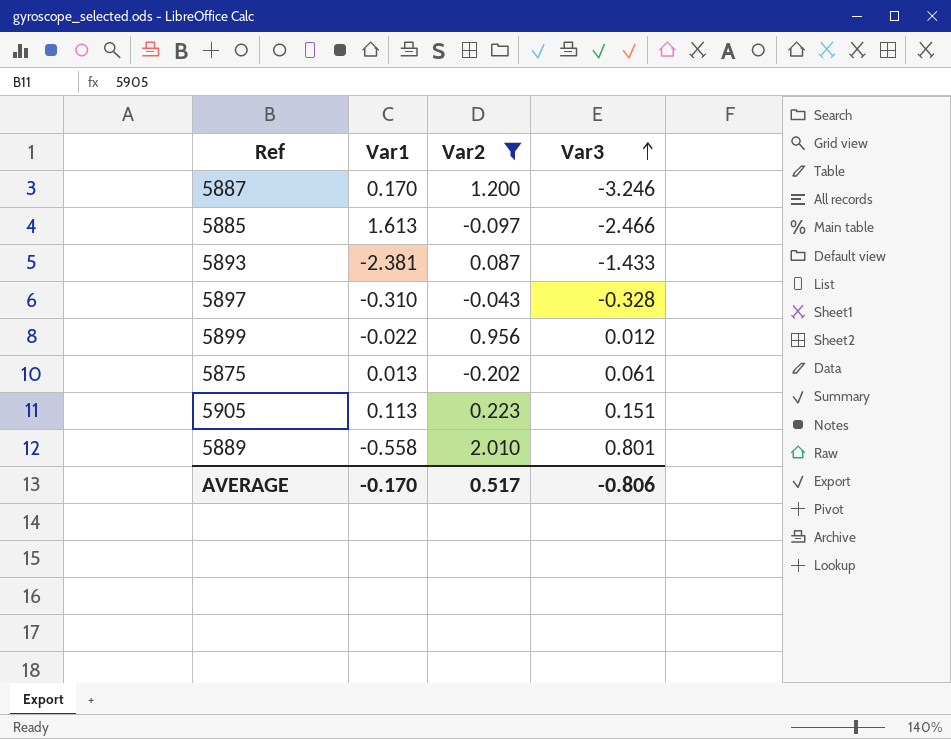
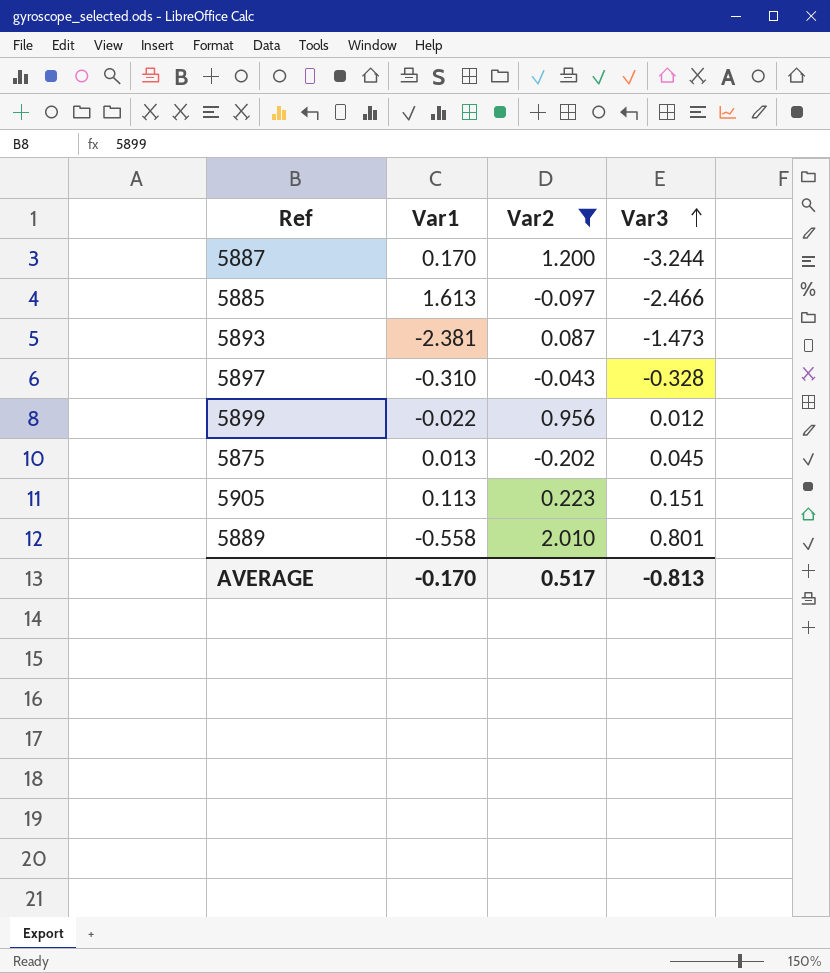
5887 | Var3: -3.246 -> -3.244
5893 | Var3: -1.433 -> -1.473
5875 | Var3: 0.061 -> 0.045
AVERAGE | Var3: -0.806 -> -0.813

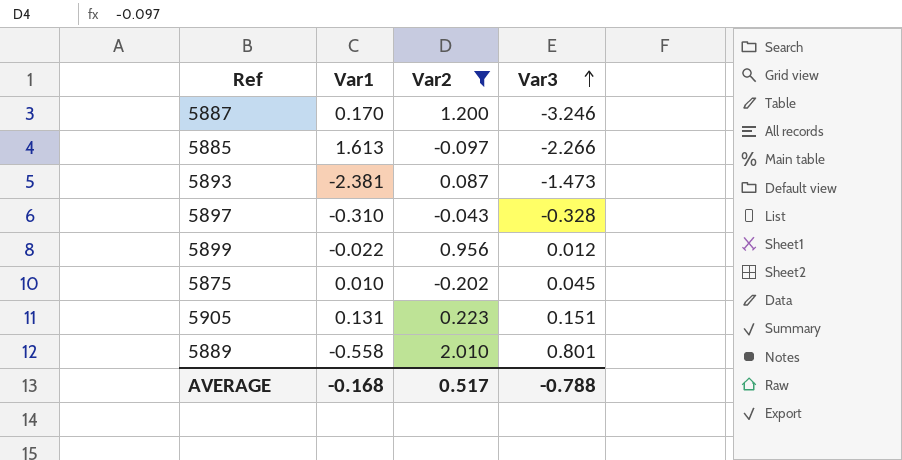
5887 | Var3: -3.244 -> -3.246
5885 | Var3: -2.466 -> -2.266
5875 | Var1: 0.013 -> 0.010
5905 | Var1: 0.113 -> 0.131
AVERAGE | Var1: -0.170 -> -0.168
AVERAGE | Var3: -0.813 -> -0.788

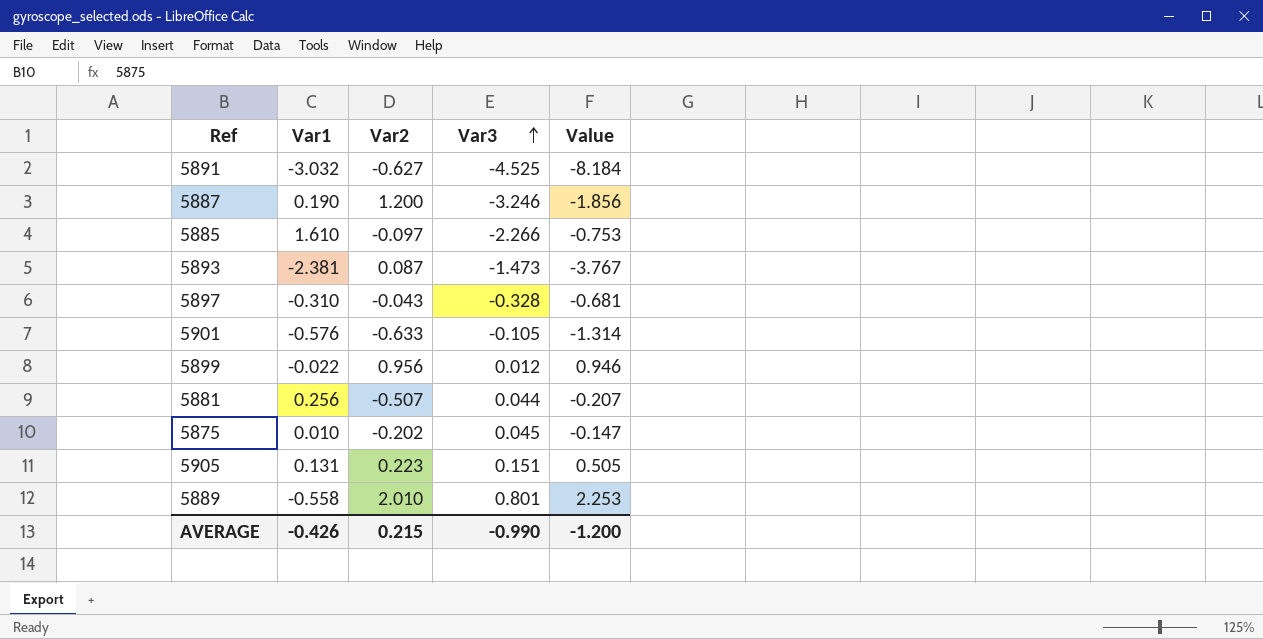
filter: Var2 >= -0.202 -> none
column Value | formula: none -> [Var1] + [Var2] + [Var3]
5887 | Var1: 0.170 -> 0.190
5885 | Var1: 1.613 -> 1.610
AVERAGE | Var1: -0.168 -> -0.426
AVERAGE | Var2: 0.517 -> 0.215
AVERAGE | Var3: -0.788 -> -0.990

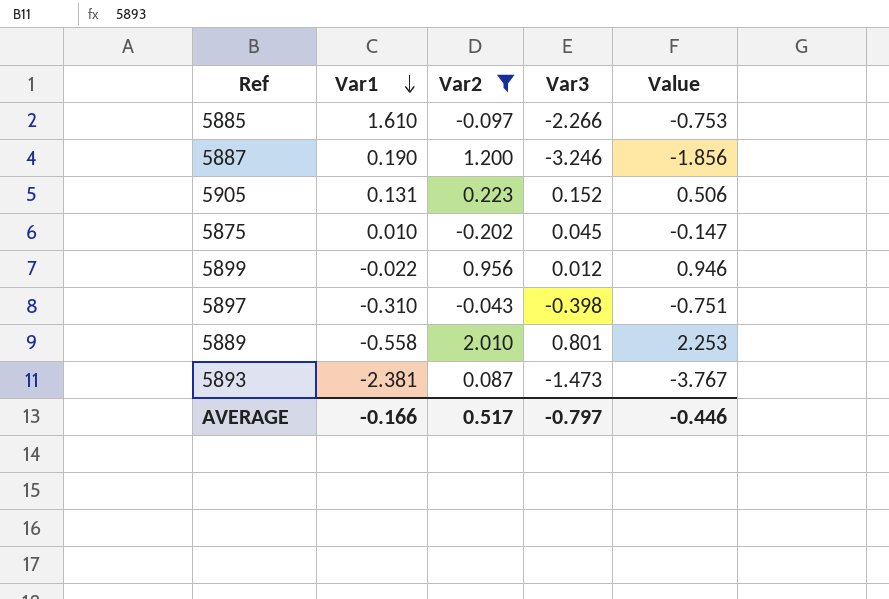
filter: none -> Var2 >= -0.202
row order: Var3 ascending -> Var1 descending
5905 | Var3: 0.151 -> 0.152
5905 | Value: 0.505 -> 0.506
5897 | Var3: -0.328 -> -0.398
5897 | Value: -0.681 -> -0.751
AVERAGE | Var1: -0.426 -> -0.166
AVERAGE | Var2: 0.215 -> 0.517
AVERAGE | Var3: -0.990 -> -0.797
AVERAGE | Value: -1.200 -> -0.446

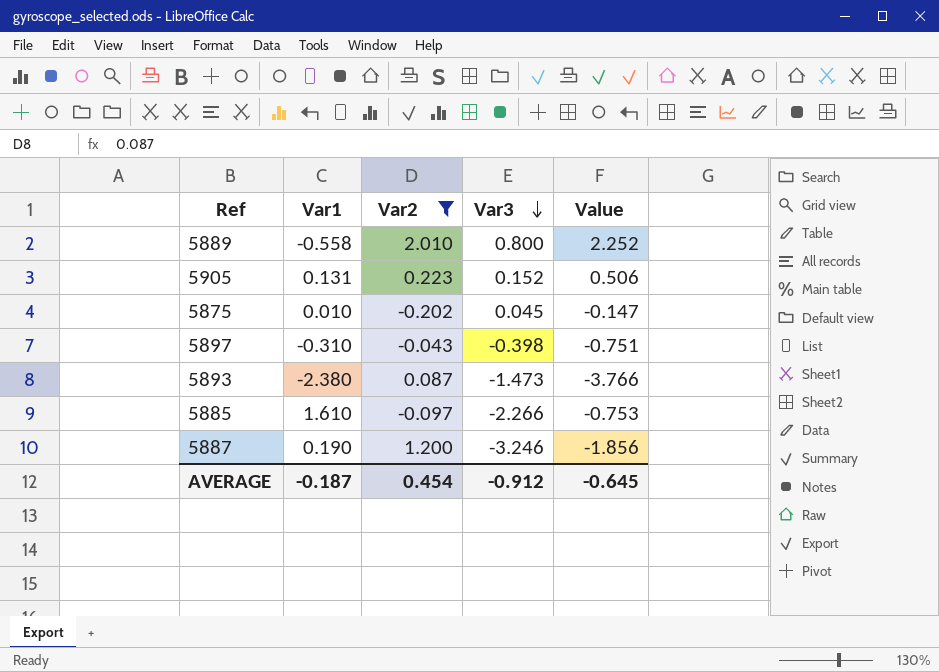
row order: Var1 descending -> Var3 descending
row 5899: -0.022 | 0.956 | 0.012 | 0.946 -> none
5889 | Var3: 0.801 -> 0.800
5889 | Value: 2.253 -> 2.252
5893 | Var1: -2.381 -> -2.380
5893 | Value: -3.767 -> -3.766
AVERAGE | Var1: -0.166 -> -0.187
AVERAGE | Var2: 0.517 -> 0.454
AVERAGE | Var3: -0.797 -> -0.912
AVERAGE | Value: -0.446 -> -0.645

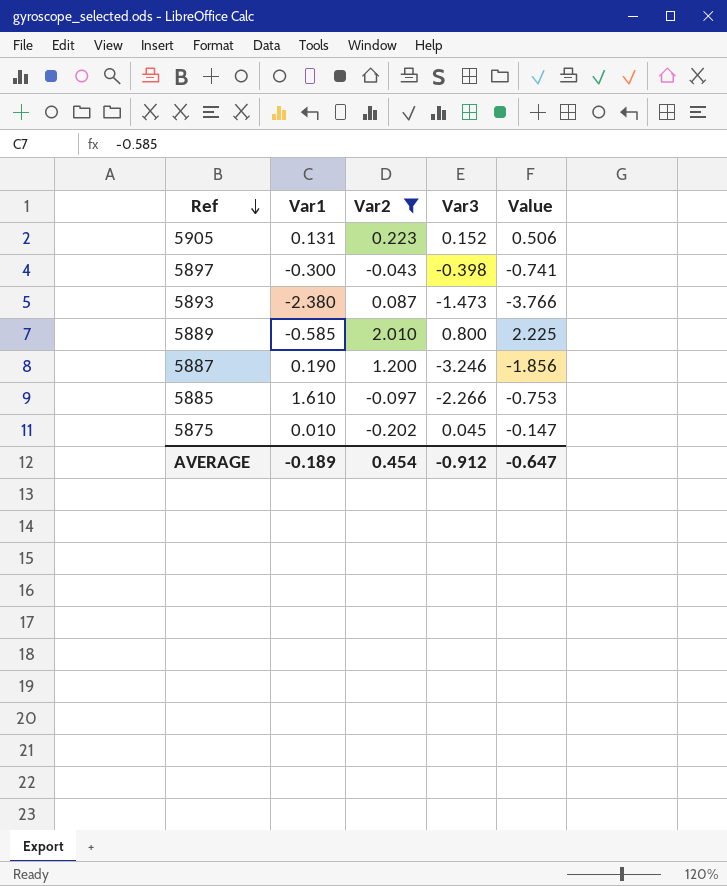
row order: Var3 descending -> Ref descending
5897 | Var1: -0.310 -> -0.300
5897 | Value: -0.751 -> -0.741
5889 | Var1: -0.558 -> -0.585
5889 | Value: 2.252 -> 2.225
AVERAGE | Var1: -0.187 -> -0.189
AVERAGE | Value: -0.645 -> -0.647

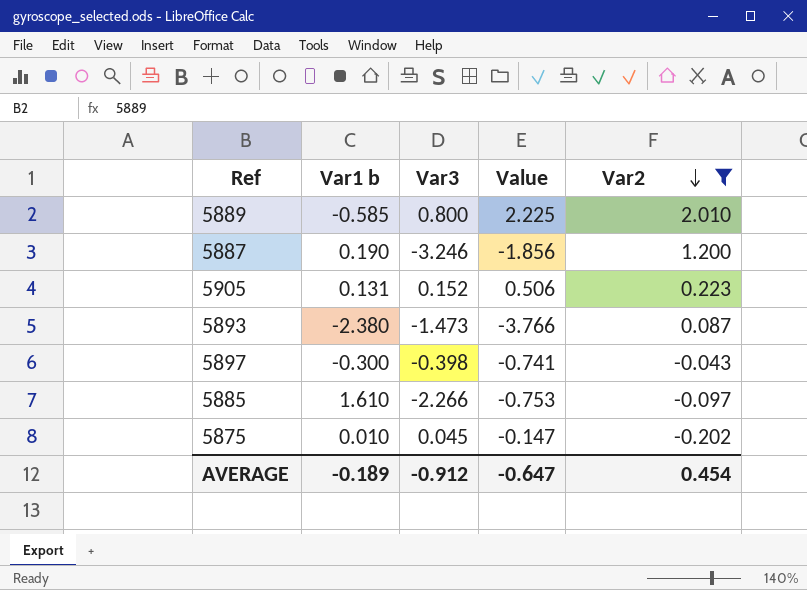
row order: Ref descending -> Var2 descending
column name: Var1 -> Var1 b
column Var2 | position: 3 -> 5

